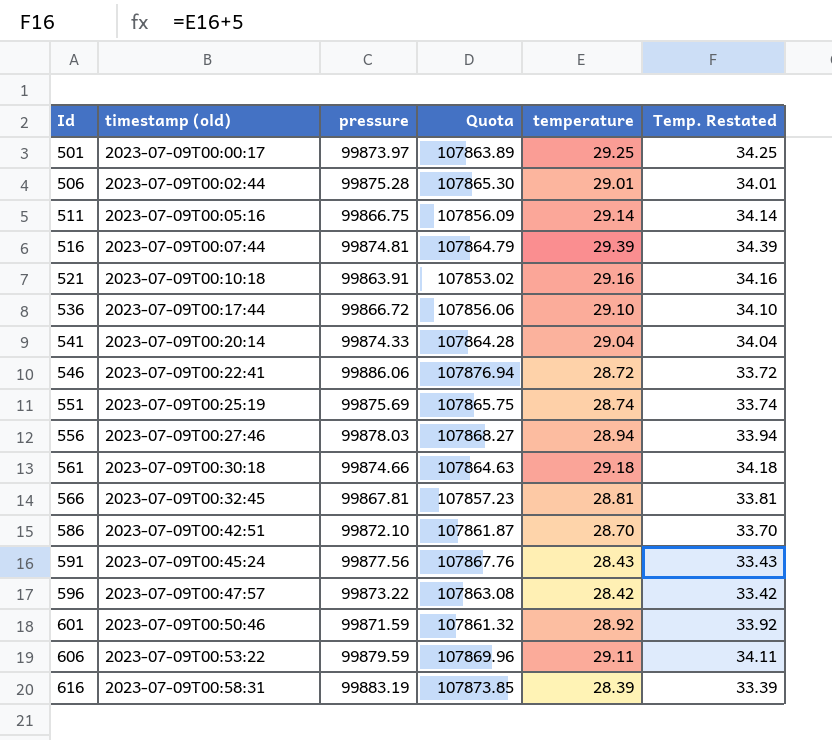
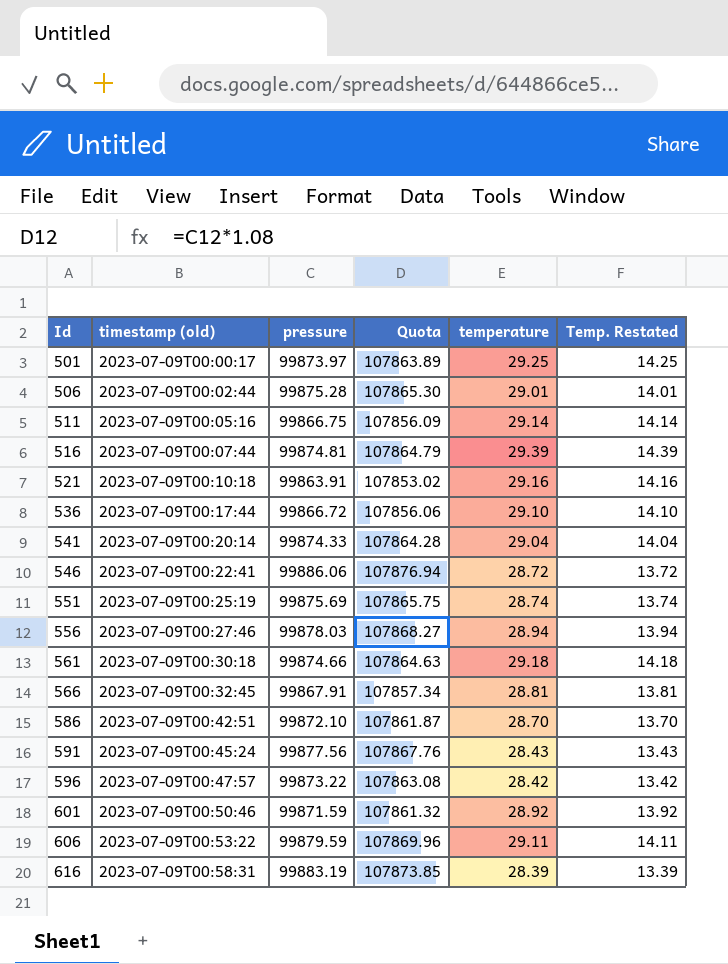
column Temp. Restated | formula: [temperature] + 5 -> [temperature] - 15
566 | pressure: 99867.81 -> 99867.91
566 | Quota: 107857.23 -> 107857.34

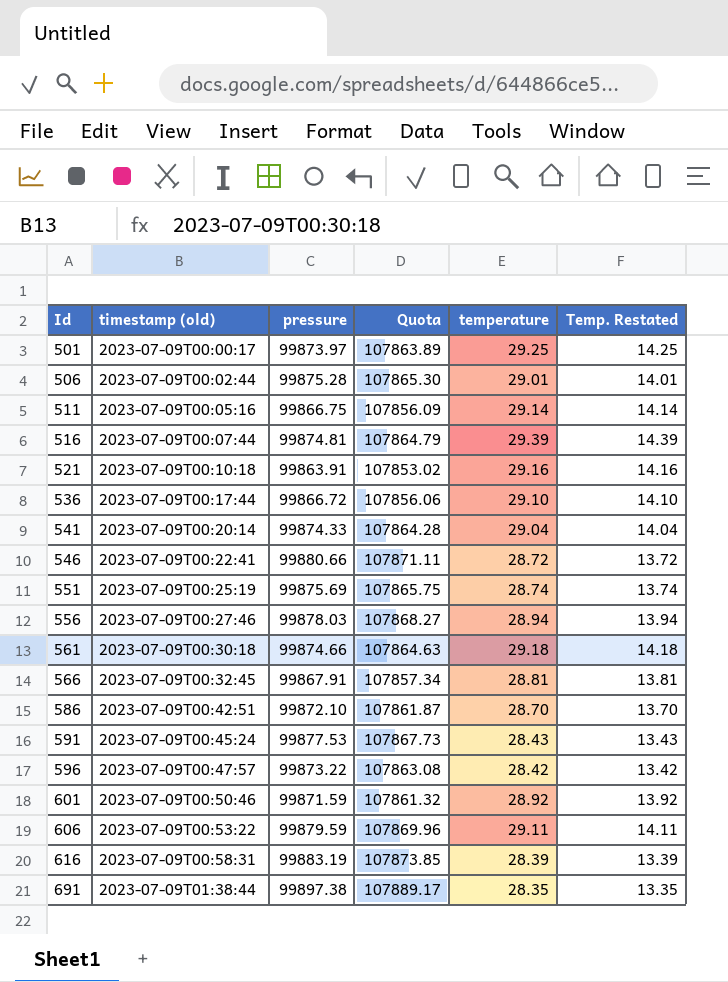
546 | pressure: 99886.06 -> 99880.66
546 | Quota: 107876.94 -> 107871.11
591 | pressure: 99877.56 -> 99877.53
591 | Quota: 107867.76 -> 107867.73
row 691: none -> 2023-07-09T01:38:44 | 99897.38 | 107889.17 | 28.35 | 13.35

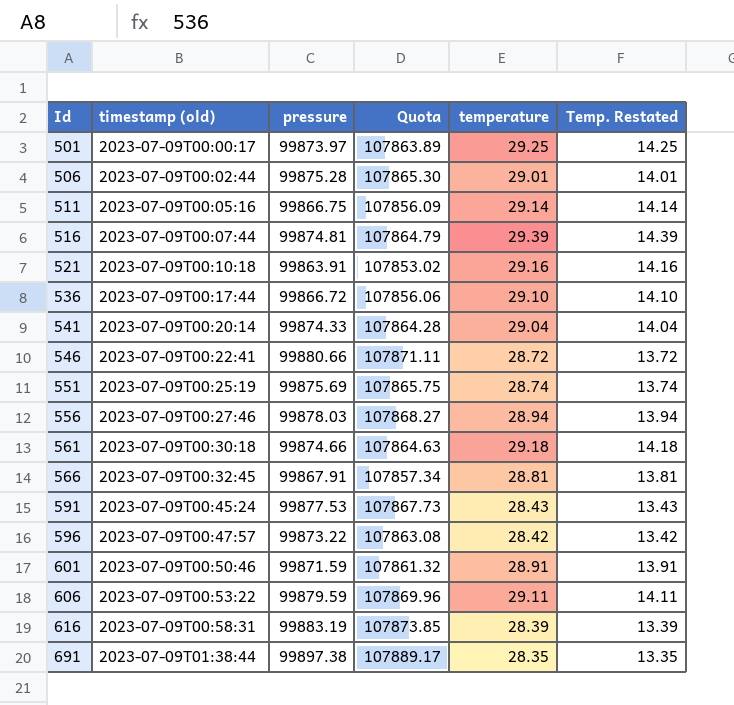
row 586: 2023-07-09T00:42:51 | 99872.10 | 107861.87 | 28.70 | 13.70 -> none
601 | temperature: 28.92 -> 28.91
601 | Temp. Restated: 13.92 -> 13.91

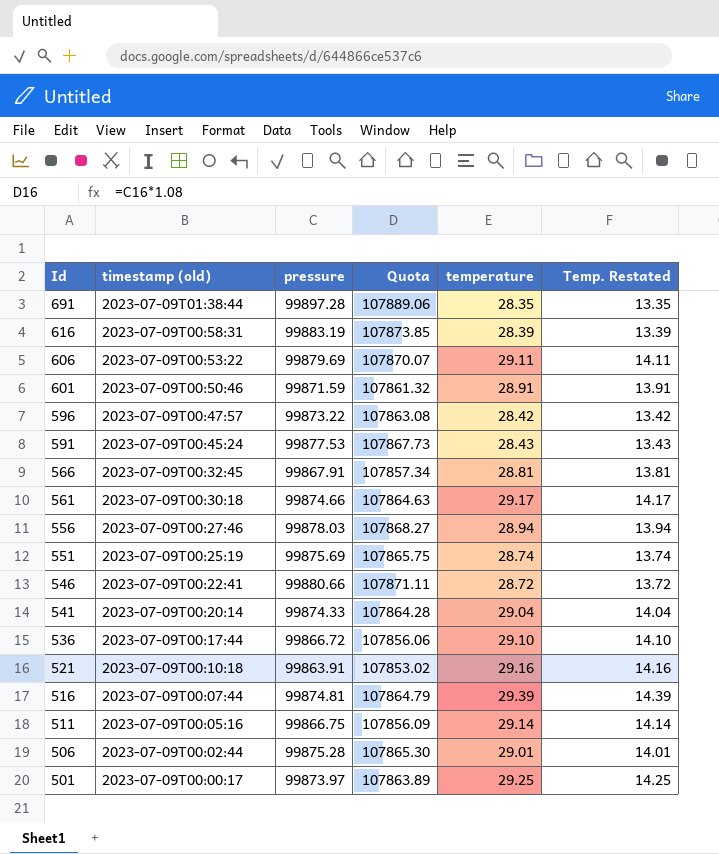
row order: Id ascending -> Id descending
691 | pressure: 99897.38 -> 99897.28
691 | Quota: 107889.17 -> 107889.06
606 | pressure: 99879.59 -> 99879.69
606 | Quota: 107869.96 -> 107870.07
561 | temperature: 29.18 -> 29.17
561 | Temp. Restated: 14.18 -> 14.17

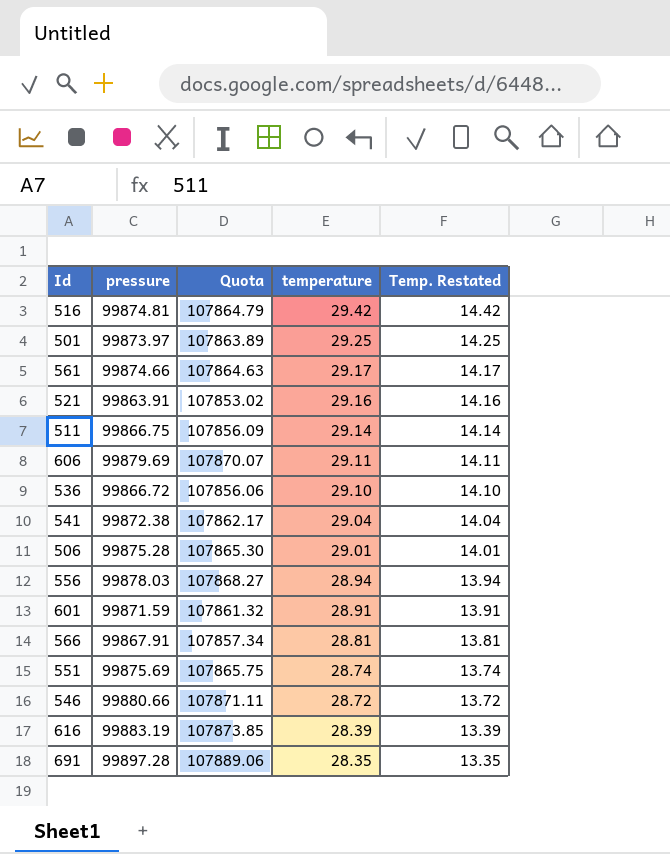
row order: Id descending -> temperature descending
column timestamp (old) | position: 2 -> none
row 596: 2023-07-09T00:47:57 | 99873.22 | 107863.08 | 28.42 | 13.42 -> none
row 591: 2023-07-09T00:45:24 | 99877.53 | 107867.73 | 28.43 | 13.43 -> none
516 | temperature: 29.39 -> 29.42
516 | Temp. Restated: 14.39 -> 14.42
541 | pressure: 99874.33 -> 99872.38
541 | Quota: 107864.28 -> 107862.17

